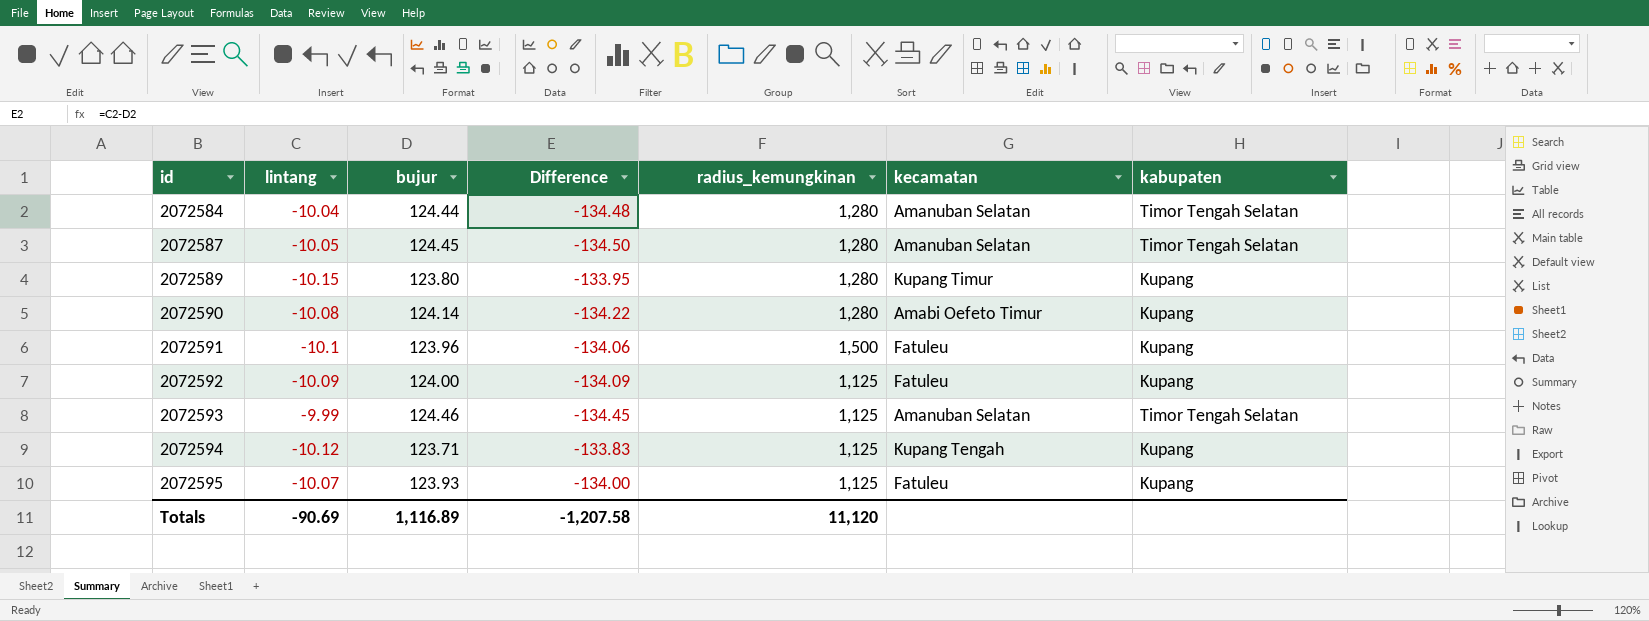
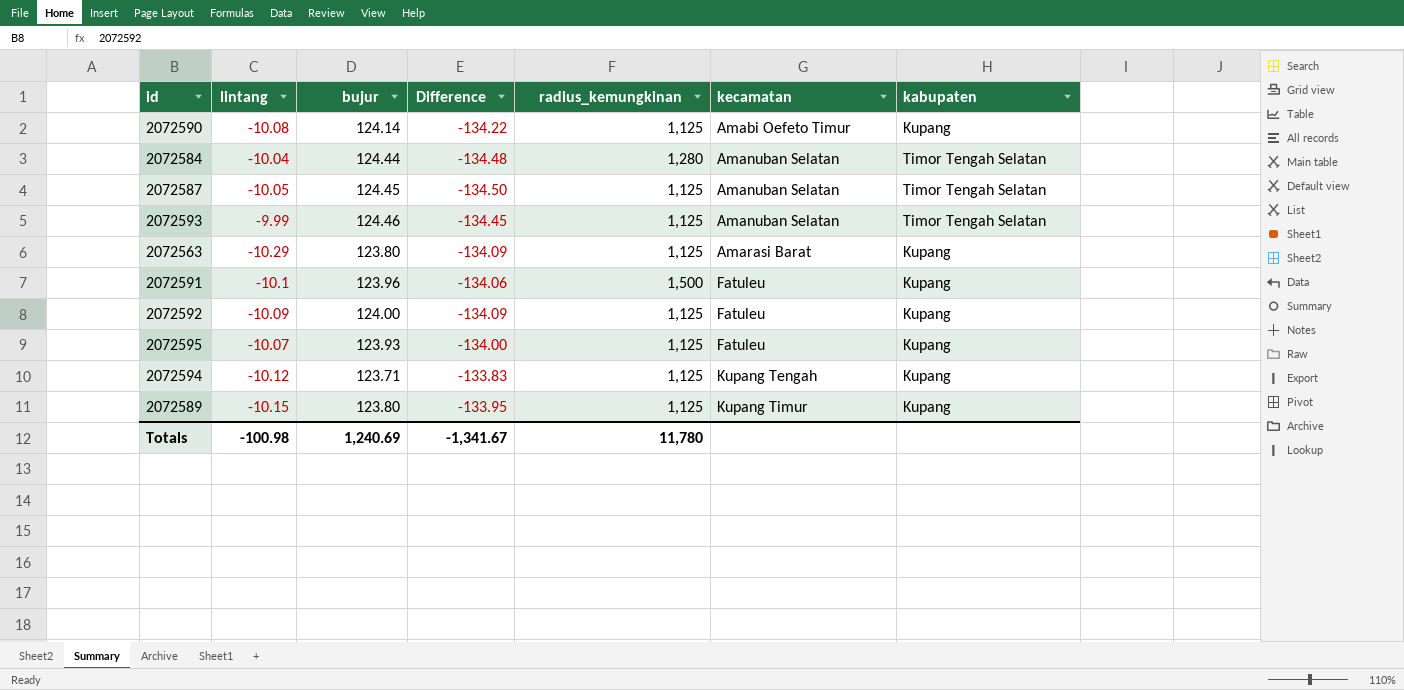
row order: id ascending -> kecamatan ascending
2072590 | radius_kemungkinan: 1,280 -> 1,125
2072587 | radius_kemungkinan: 1,280 -> 1,125
row 2072563: none -> -10.29 | 123.80 | -134.09 | 1,125 | Amarasi Barat | Kupang
2072589 | radius_kemungkinan: 1,280 -> 1,125
Totals | lintang: -90.69 -> -100.98
Totals | bujur: 1,116.89 -> 1,240.69
Totals | Difference: -1,207.58 -> -1,341.67
Totals | radius_kemungkinan: 11,120 -> 11,780

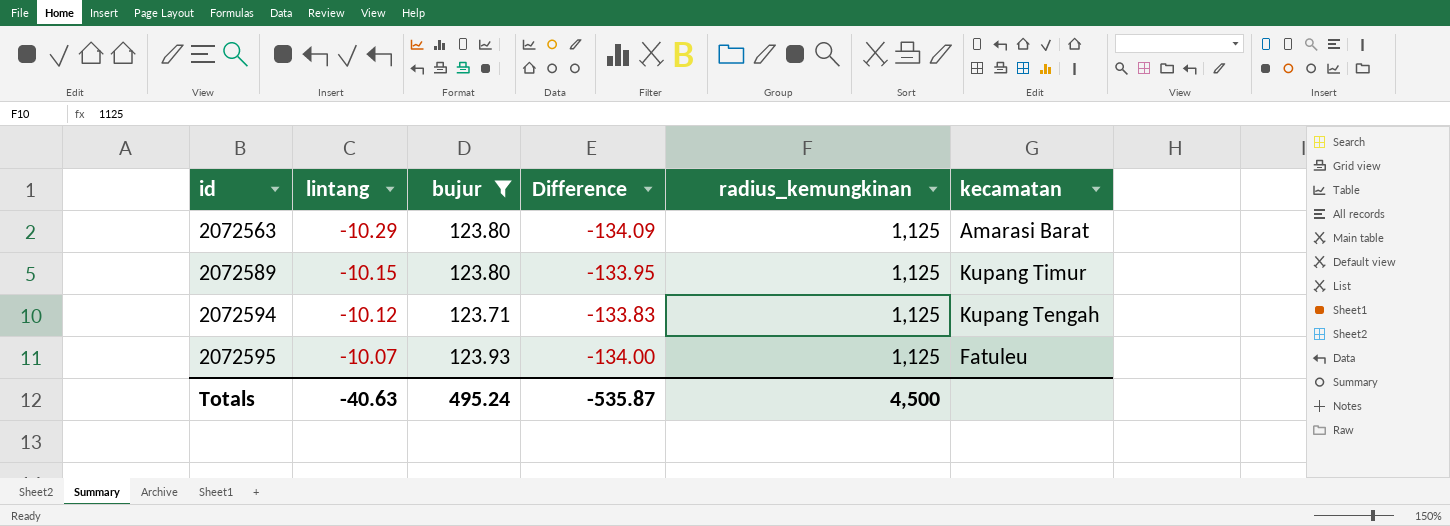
filter: none -> bujur <= 123.93
row order: kecamatan ascending -> id ascending
column kabupaten | position: 7 -> none
Totals | lintang: -100.98 -> -40.63
Totals | bujur: 1,240.69 -> 495.24
Totals | Difference: -1,341.67 -> -535.87
Totals | radius_kemungkinan: 11,780 -> 4,500

